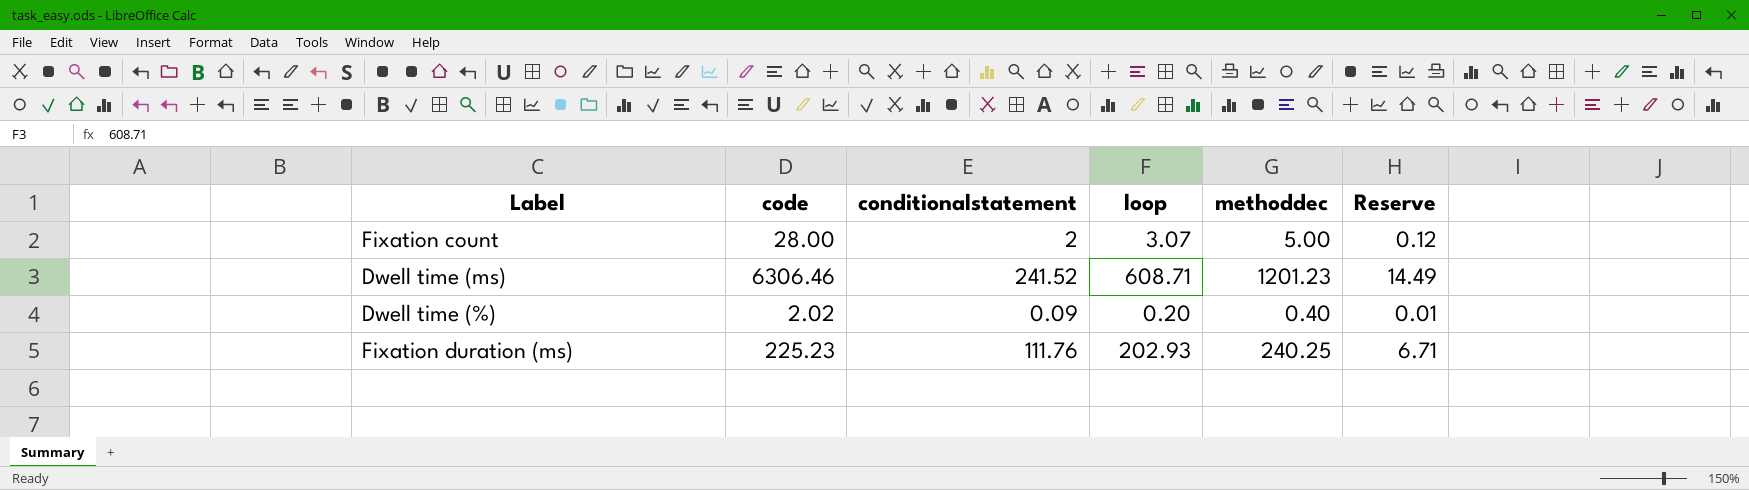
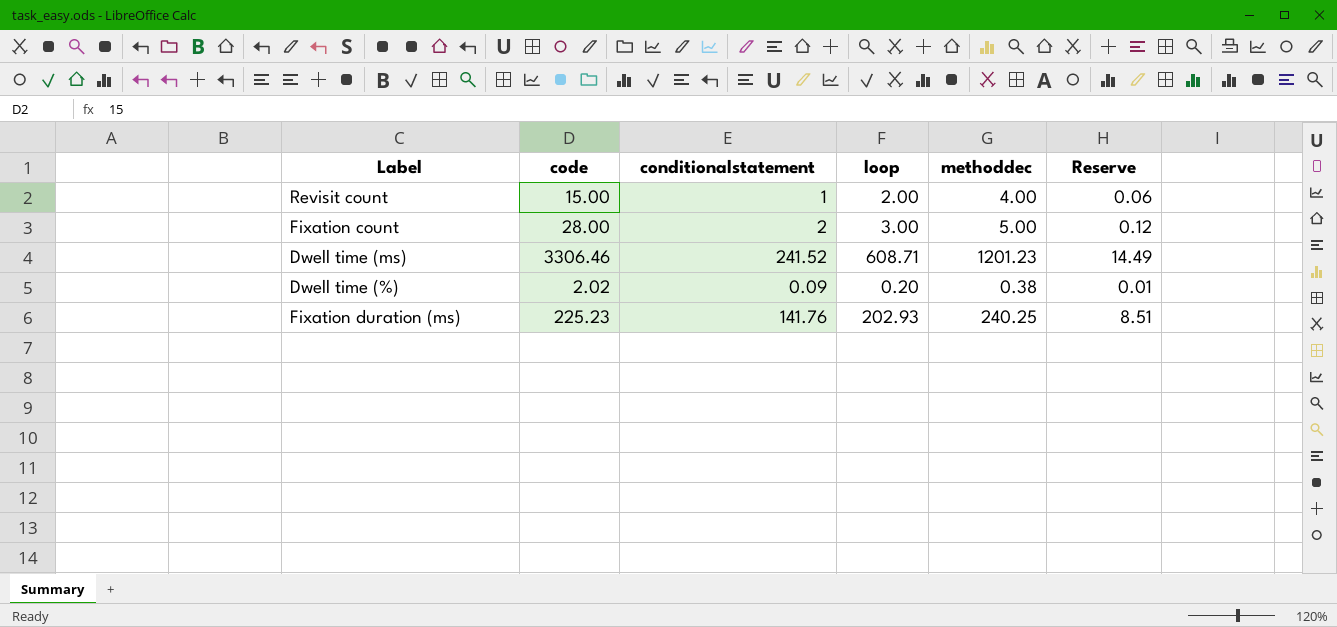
row Revisit count: none -> 15.00 | 1 | 2.00 | 4.00 | 0.06
Fixation count | loop: 3.07 -> 3.00
Dwell time (ms) | code: 6306.46 -> 3306.46
Dwell time (%) | methoddec: 0.40 -> 0.38
Fixation duration (ms) | conditionalstatement: 111.76 -> 141.76
Fixation duration (ms) | Reserve: 6.71 -> 8.51

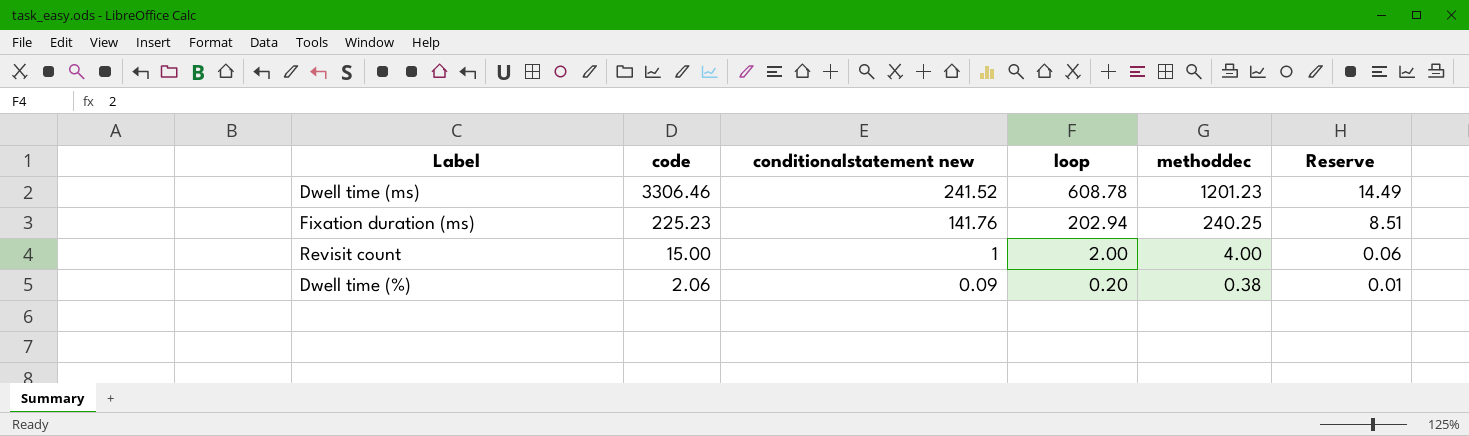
row order: none -> code descending
column name: conditionalstatement -> conditionalstatement new
row Fixation count: 28.00 | 2 | 3.00 | 5.00 | 0.12 -> none
Dwell time (ms) | loop: 608.71 -> 608.78
Fixation duration (ms) | loop: 202.93 -> 202.94
Dwell time (%) | code: 2.02 -> 2.06

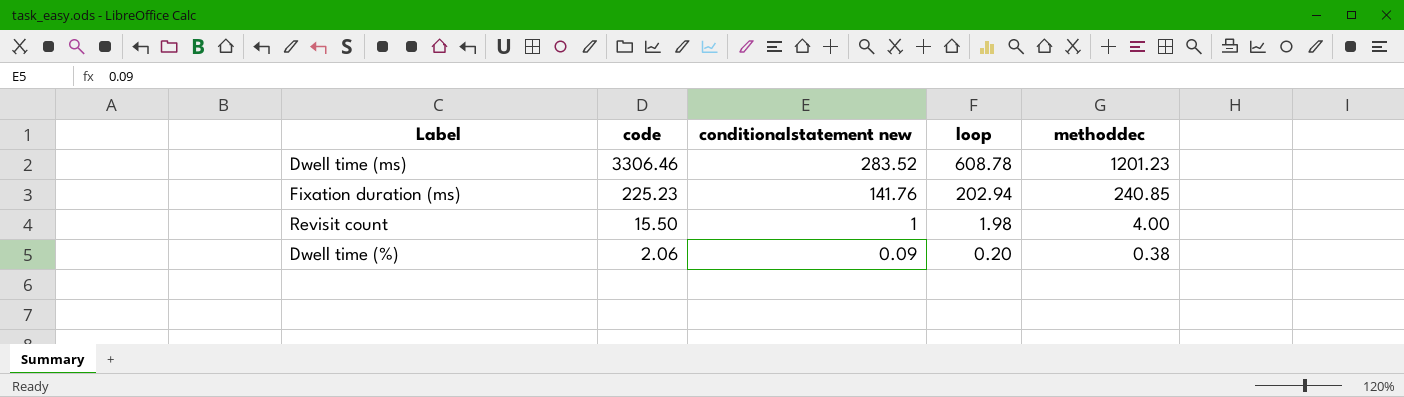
column Reserve | formula: [conditionalstatement new] * 0.06 -> none
Dwell time (ms) | conditionalstatement new: 241.52 -> 283.52
Fixation duration (ms) | methoddec: 240.25 -> 240.85
Revisit count | code: 15.00 -> 15.50
Revisit count | loop: 2.00 -> 1.98

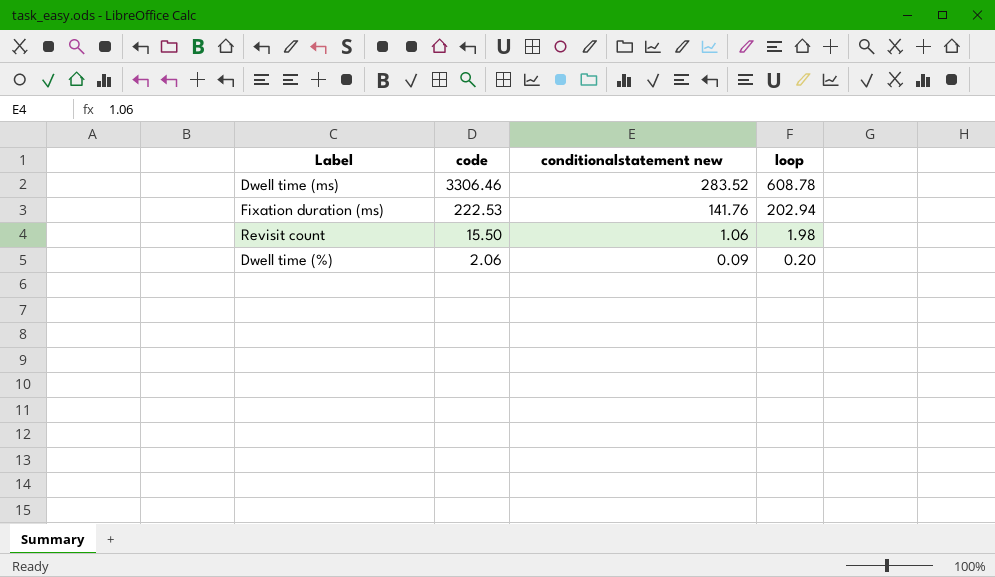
column methoddec | position: 5 -> none
Fixation duration (ms) | code: 225.23 -> 222.53
Revisit count | conditionalstatement new: 1 -> 1.06

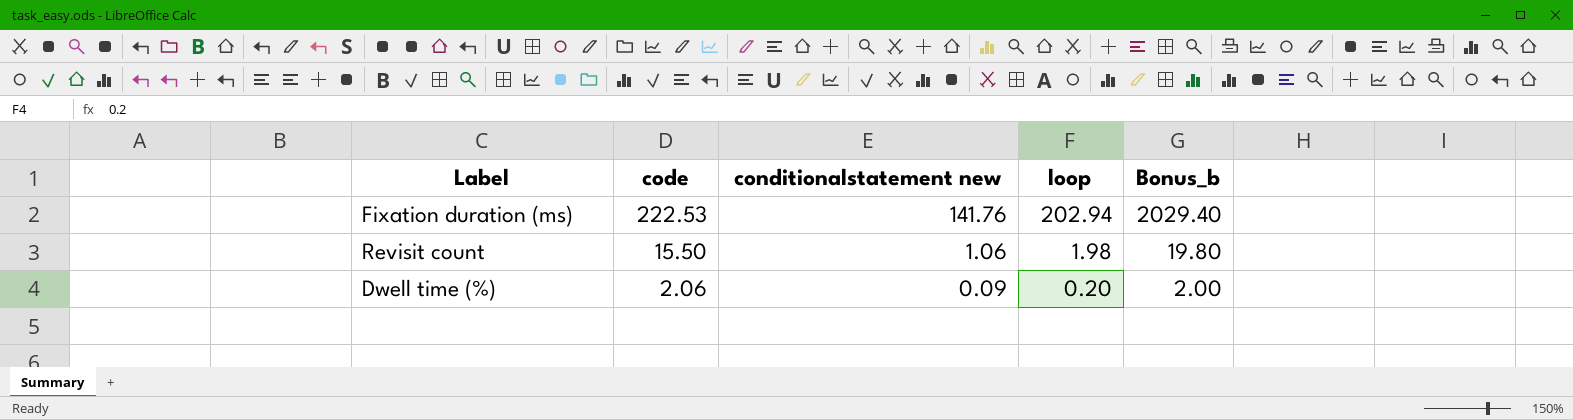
column Bonus_b | formula: none -> [loop] * 10
row Dwell time (ms): 3306.46 | 283.52 | 608.78 -> none

